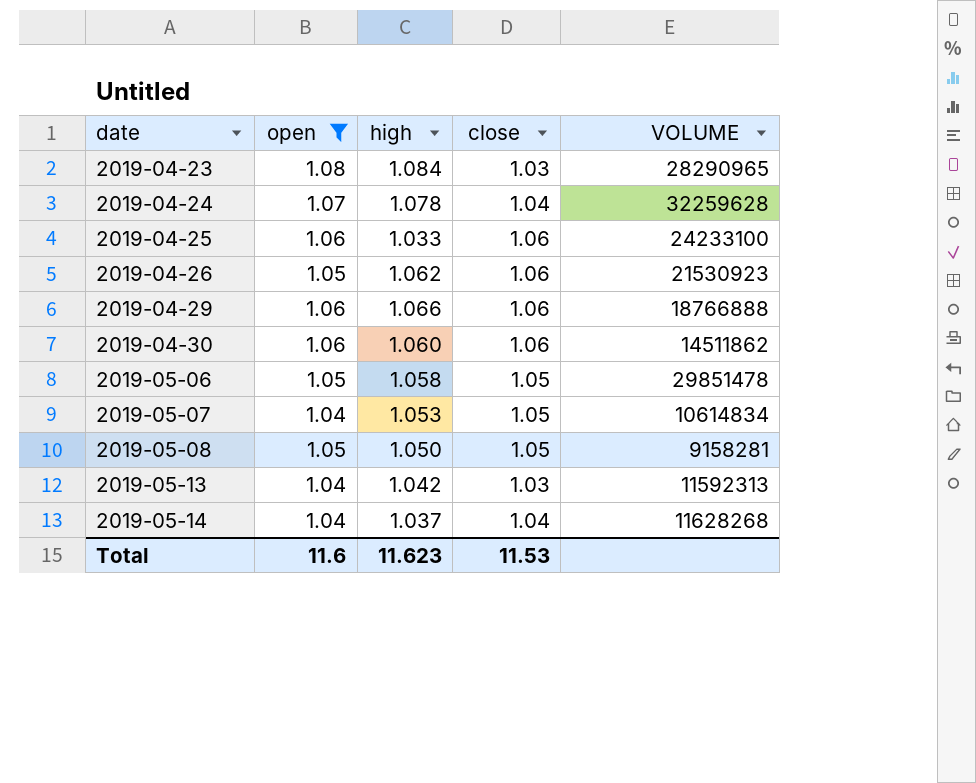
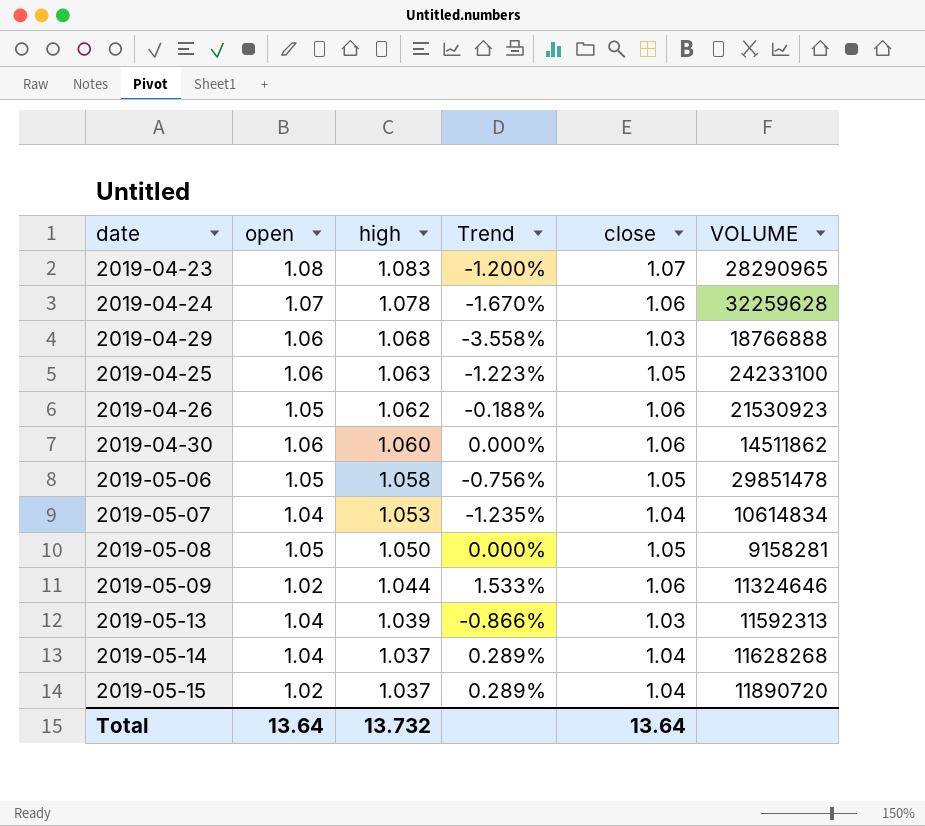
filter: open != 1.02 -> none
row order: date ascending -> high descending
column Trend | formula: none -> ([close] - [high]) / [high]
2019-04-23 | high: 1.084 -> 1.083
2019-04-23 | close: 1.03 -> 1.07
2019-04-24 | close: 1.04 -> 1.06
2019-04-29 | high: 1.066 -> 1.068
2019-04-29 | close: 1.06 -> 1.03
2019-04-25 | high: 1.033 -> 1.063
2019-04-25 | close: 1.06 -> 1.05
2019-05-07 | close: 1.05 -> 1.04
2019-05-13 | high: 1.042 -> 1.039
Total | open: 11.6 -> 13.64
Total | high: 11.623 -> 13.732
Total | close: 11.53 -> 13.64

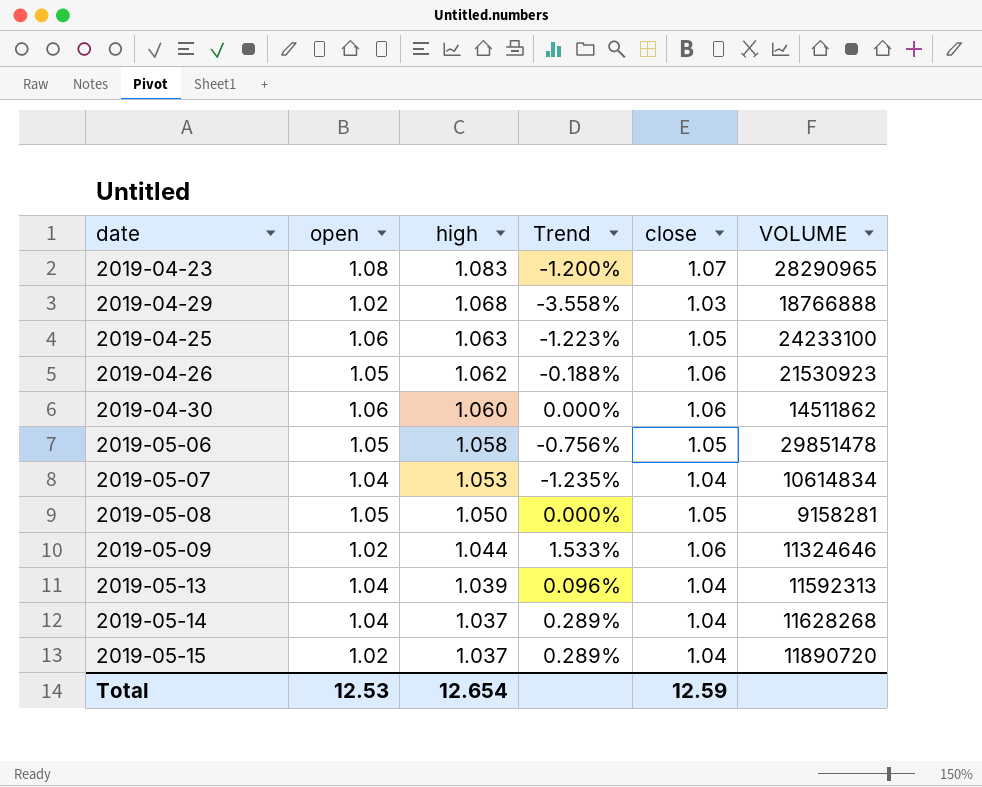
row 2019-04-24: 1.07 | 1.078 | -1.670% | 1.06 | 32259628 -> none
2019-04-29 | open: 1.06 -> 1.02
2019-05-13 | Trend: -0.866% -> 0.096%
2019-05-13 | close: 1.03 -> 1.04
Total | open: 13.64 -> 12.53
Total | high: 13.732 -> 12.654
Total | close: 13.64 -> 12.59

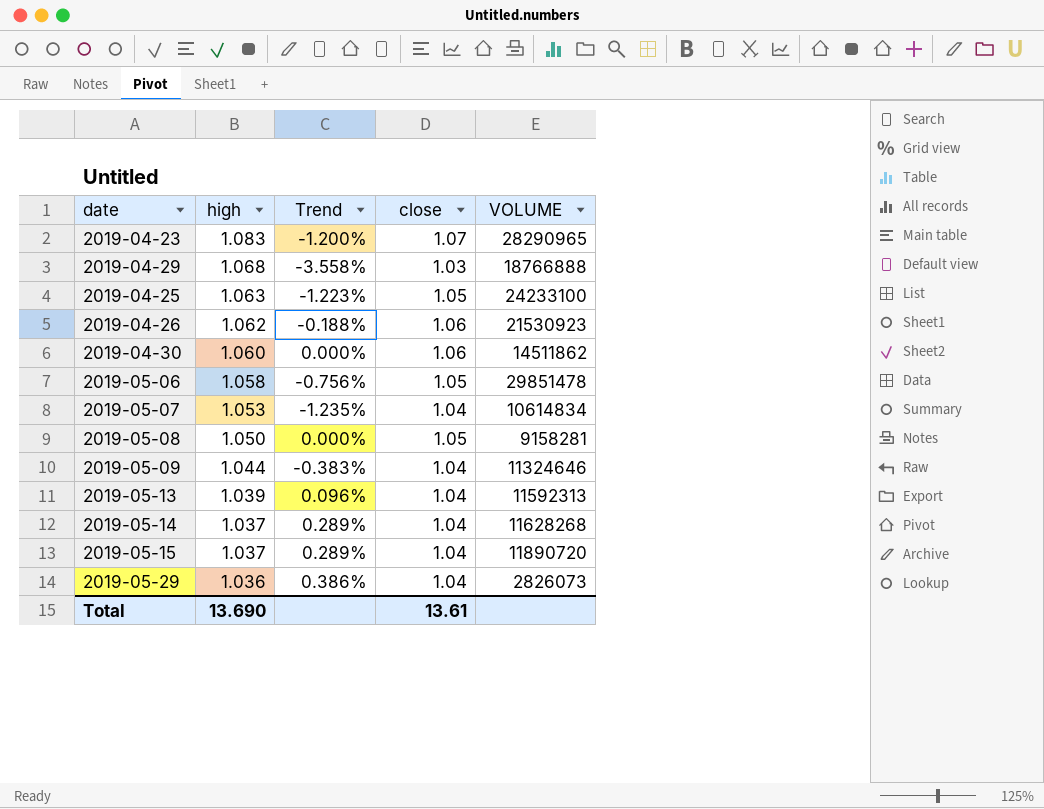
column open | position: 2 -> none
2019-05-09 | Trend: 1.533% -> -0.383%
2019-05-09 | close: 1.06 -> 1.04
row 2019-05-29: none -> 1.036 | 0.386% | 1.04 | 2826073
Total | high: 12.654 -> 13.690
Total | close: 12.59 -> 13.61

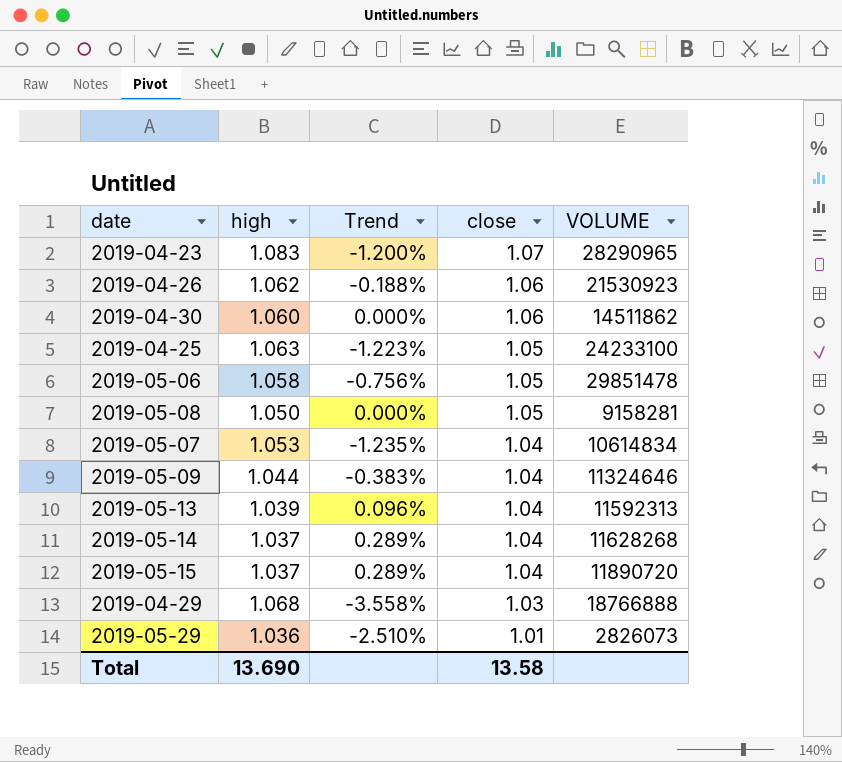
row order: high descending -> close descending
2019-05-29 | Trend: 0.386% -> -2.510%
2019-05-29 | close: 1.04 -> 1.01
Total | close: 13.61 -> 13.58

